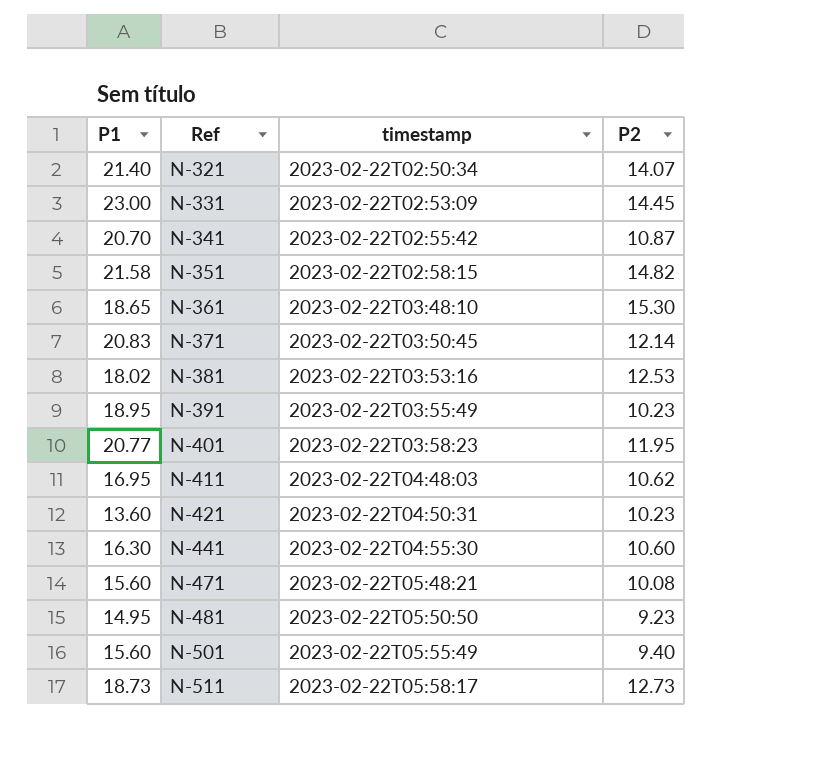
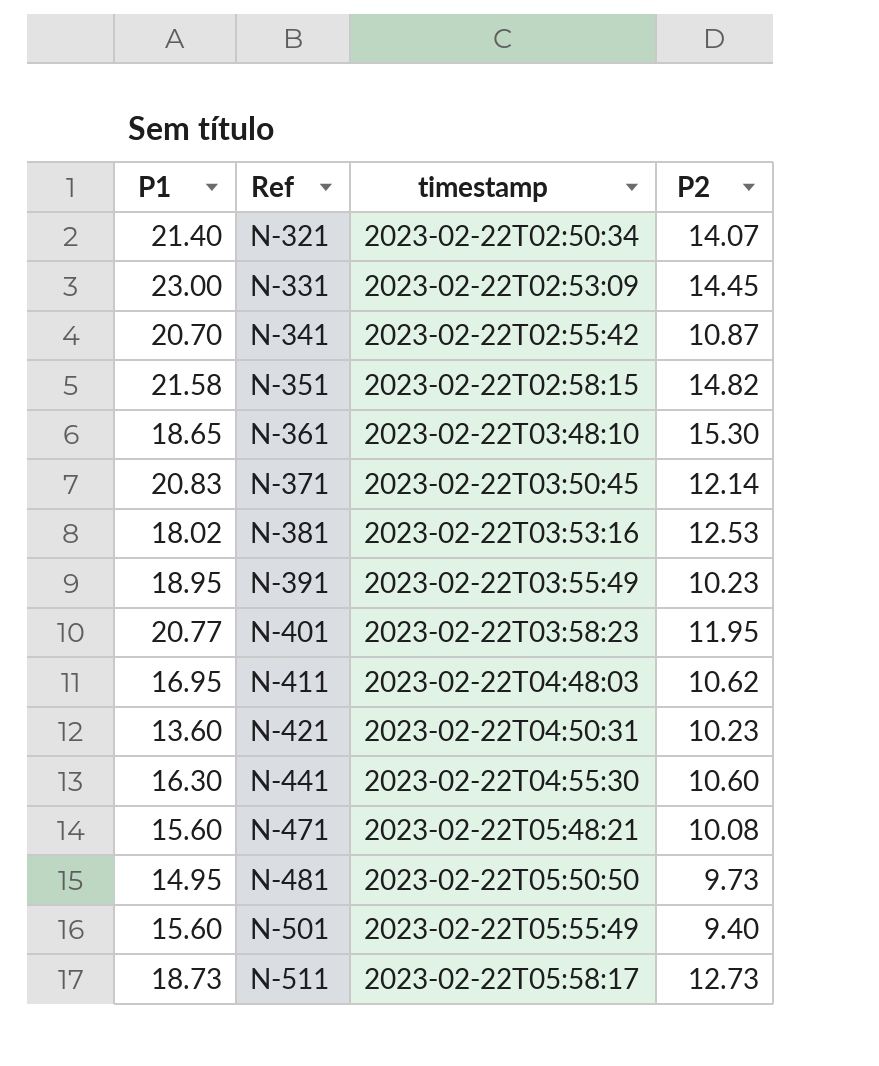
N-481 | P2: 9.23 -> 9.73

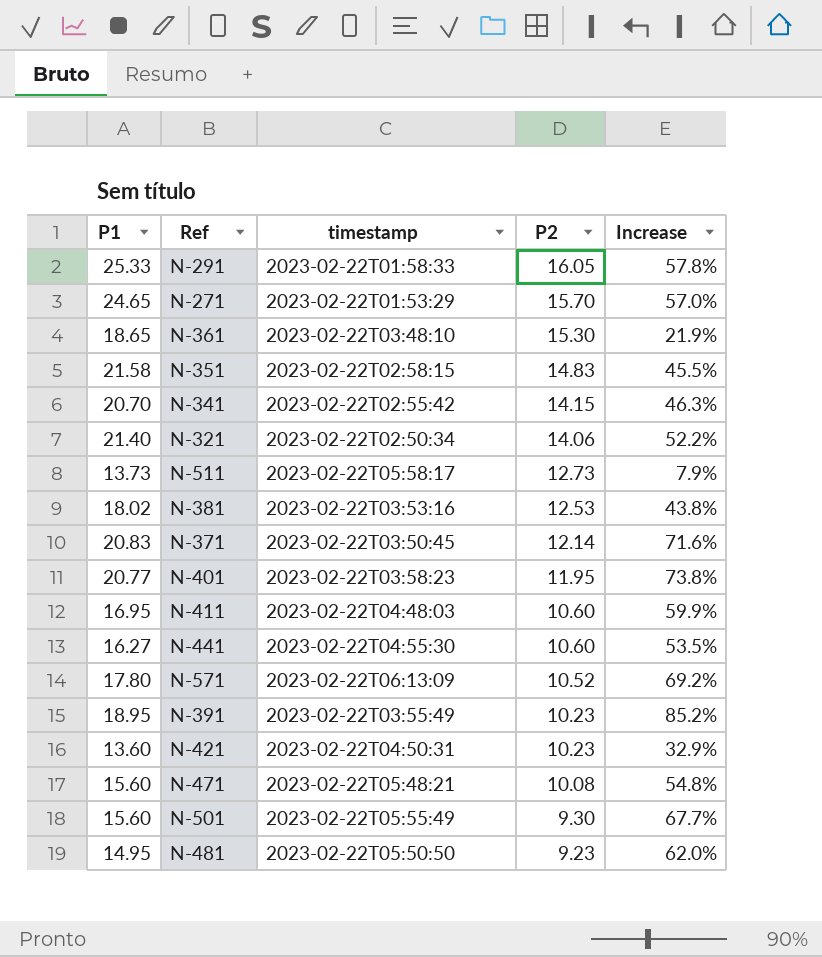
row order: Ref ascending -> P2 descending
column Increase | formula: none -> ([P1] - [P2]) / [P2]
row N-331: 23.00 | 2023-02-22T02:53:09 | 14.45 -> none
row N-291: none -> 25.33 | 2023-02-22T01:58:33 | 16.05 | 57.8%
row N-271: none -> 24.65 | 2023-02-22T01:53:29 | 15.70 | 57.0%
N-351 | P2: 14.82 -> 14.83
N-341 | P2: 10.87 -> 14.15
N-321 | P2: 14.07 -> 14.06
N-511 | P1: 18.73 -> 13.73
N-411 | P2: 10.62 -> 10.60
N-441 | P1: 16.30 -> 16.27
row N-571: none -> 17.80 | 2023-02-22T06:13:09 | 10.52 | 69.2%
N-501 | P2: 9.40 -> 9.30
N-481 | P2: 9.73 -> 9.23

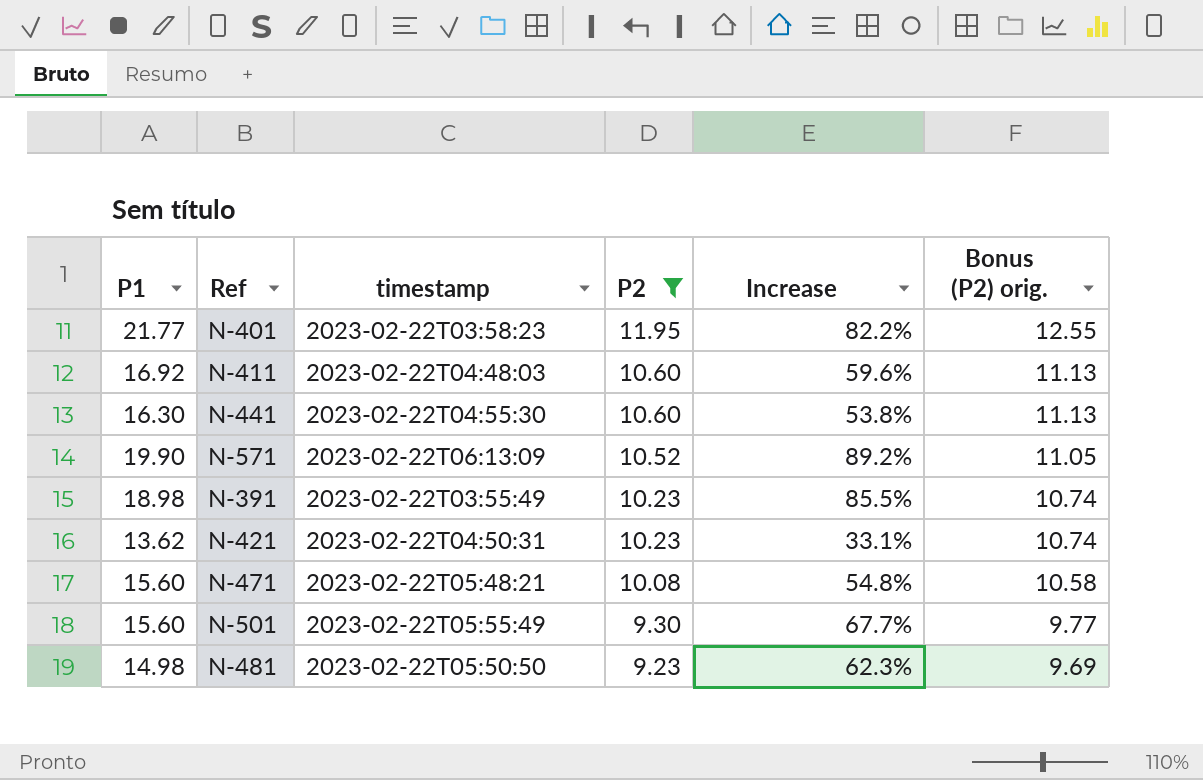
filter: none -> P2 <= 11.95
column Bonus (P2) orig. | formula: none -> [P2] * 1.05
N-401 | P1: 20.77 -> 21.77
N-401 | Increase: 73.8% -> 82.2%
N-411 | P1: 16.95 -> 16.92
N-411 | Increase: 59.9% -> 59.6%
N-441 | P1: 16.27 -> 16.30
N-441 | Increase: 53.5% -> 53.8%
N-571 | P1: 17.80 -> 19.90
N-571 | Increase: 69.2% -> 89.2%
N-391 | P1: 18.95 -> 18.98
N-391 | Increase: 85.2% -> 85.5%
N-421 | P1: 13.60 -> 13.62
N-421 | Increase: 32.9% -> 33.1%
N-481 | P1: 14.95 -> 14.98
N-481 | Increase: 62.0% -> 62.3%

